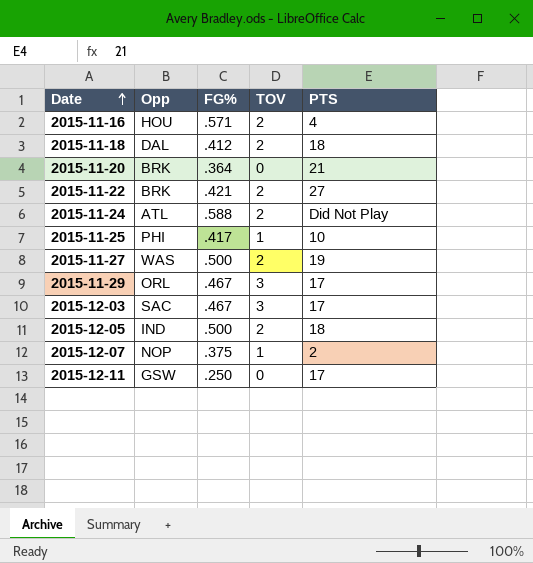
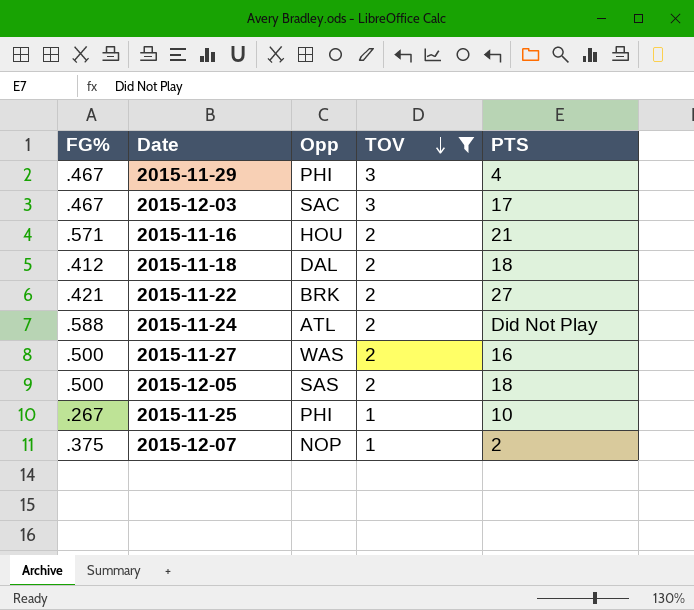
filter: none -> TOV != 0
row order: Date ascending -> TOV descending
column FG% | position: 3 -> 1
2015-11-29 | Opp: ORL -> PHI
2015-11-29 | PTS: 17 -> 4
2015-11-16 | PTS: 4 -> 21
2015-11-27 | PTS: 19 -> 16
2015-12-05 | Opp: IND -> SAS
2015-11-25 | FG%: .417 -> .267

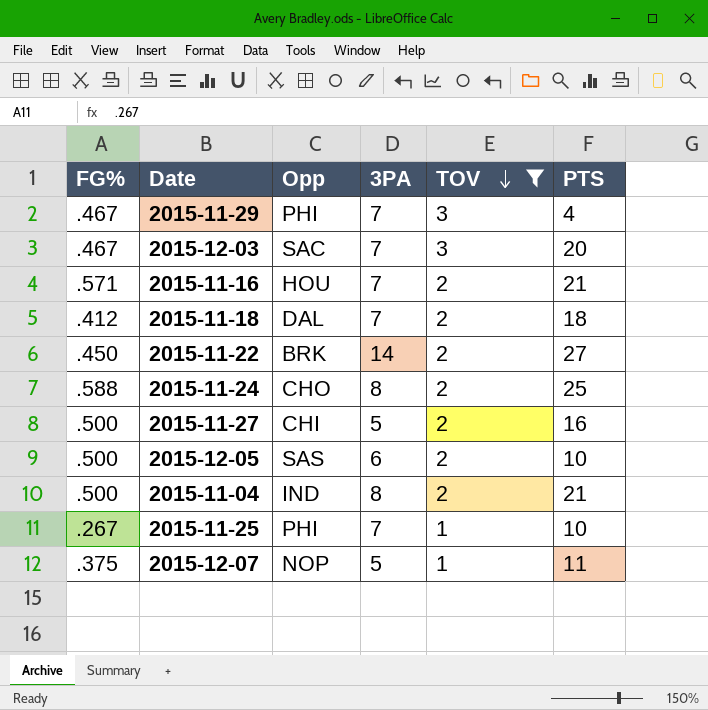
column 3PA | position: none -> 4
2015-12-03 | PTS: 17 -> 20
2015-11-22 | FG%: .421 -> .450
2015-11-24 | Opp: ATL -> CHO
2015-11-24 | PTS: Did Not Play -> 25
2015-11-27 | Opp: WAS -> CHI
2015-12-05 | PTS: 18 -> 10
row 2015-11-04: none -> .500 | IND | 8 | 2 | 21
2015-12-07 | PTS: 2 -> 11

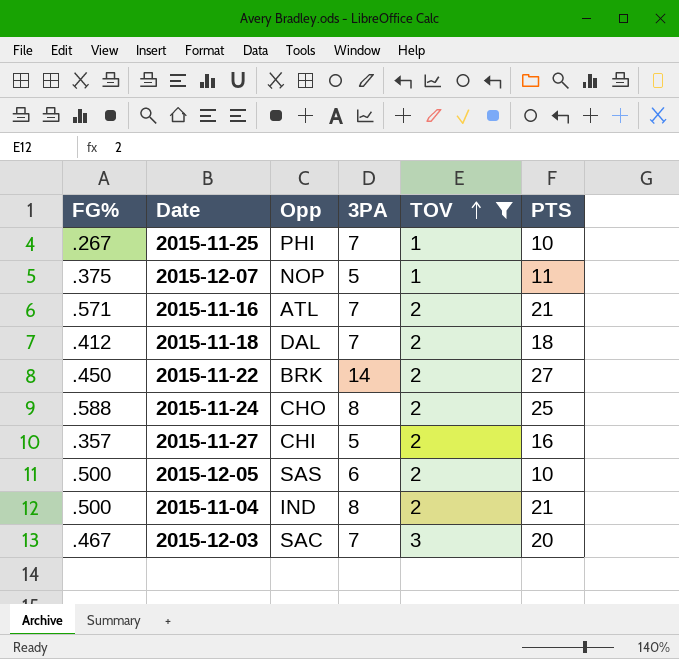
row order: TOV descending -> TOV ascending
row 2015-11-29: .467 | PHI | 7 | 3 | 4 -> none
2015-11-16 | Opp: HOU -> ATL
2015-11-27 | FG%: .500 -> .357

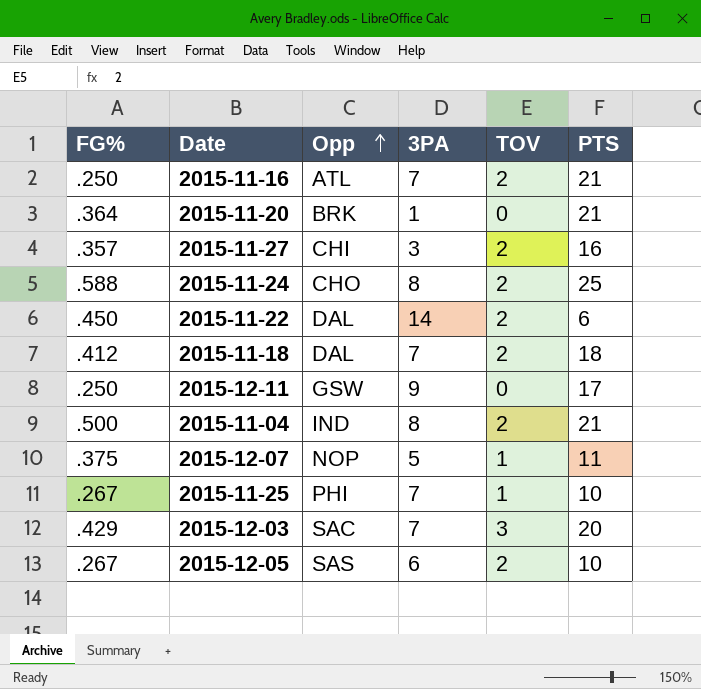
filter: TOV != 0 -> none
row order: TOV ascending -> Opp ascending
2015-11-16 | FG%: .571 -> .250
2015-11-27 | 3PA: 5 -> 3
2015-11-22 | Opp: BRK -> DAL
2015-11-22 | PTS: 27 -> 6
2015-12-03 | FG%: .467 -> .429
2015-12-05 | FG%: .500 -> .267

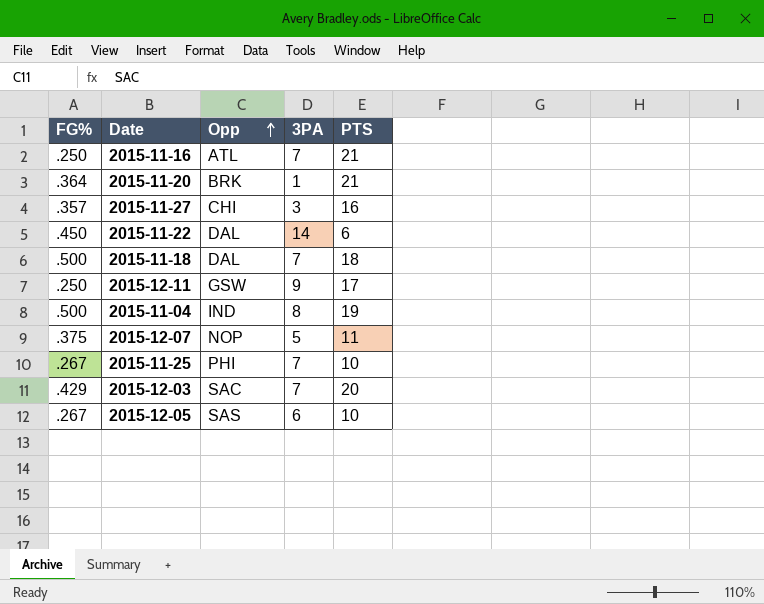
column TOV | position: 5 -> none
row 2015-11-24: .588 | CHO | 8 | 2 | 25 -> none
2015-11-18 | FG%: .412 -> .500
2015-11-04 | PTS: 21 -> 19

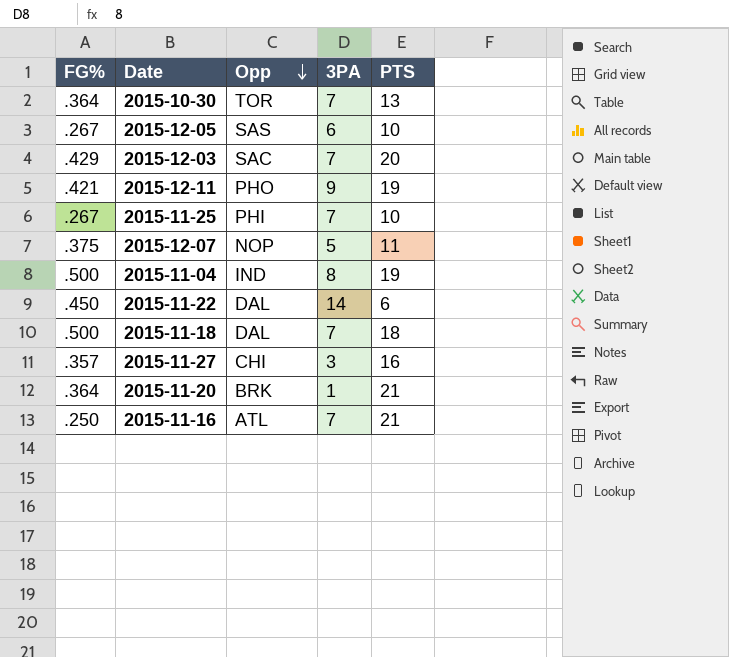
row order: Opp ascending -> Opp descending
row 2015-10-30: none -> .364 | TOR | 7 | 13
2015-12-11 | FG%: .250 -> .421
2015-12-11 | Opp: GSW -> PHO
2015-12-11 | PTS: 17 -> 19

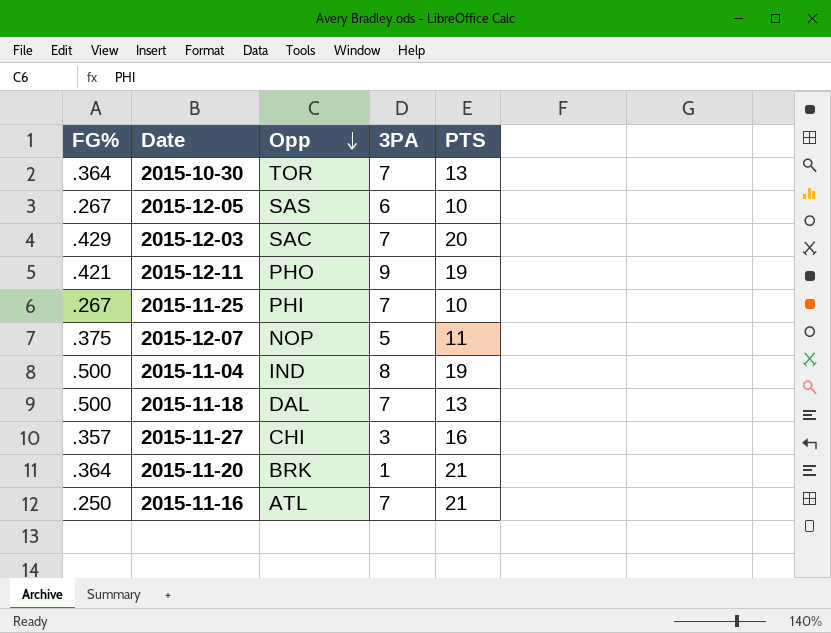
row 2015-11-22: .450 | DAL | 14 | 6 -> none
2015-11-18 | PTS: 18 -> 13

